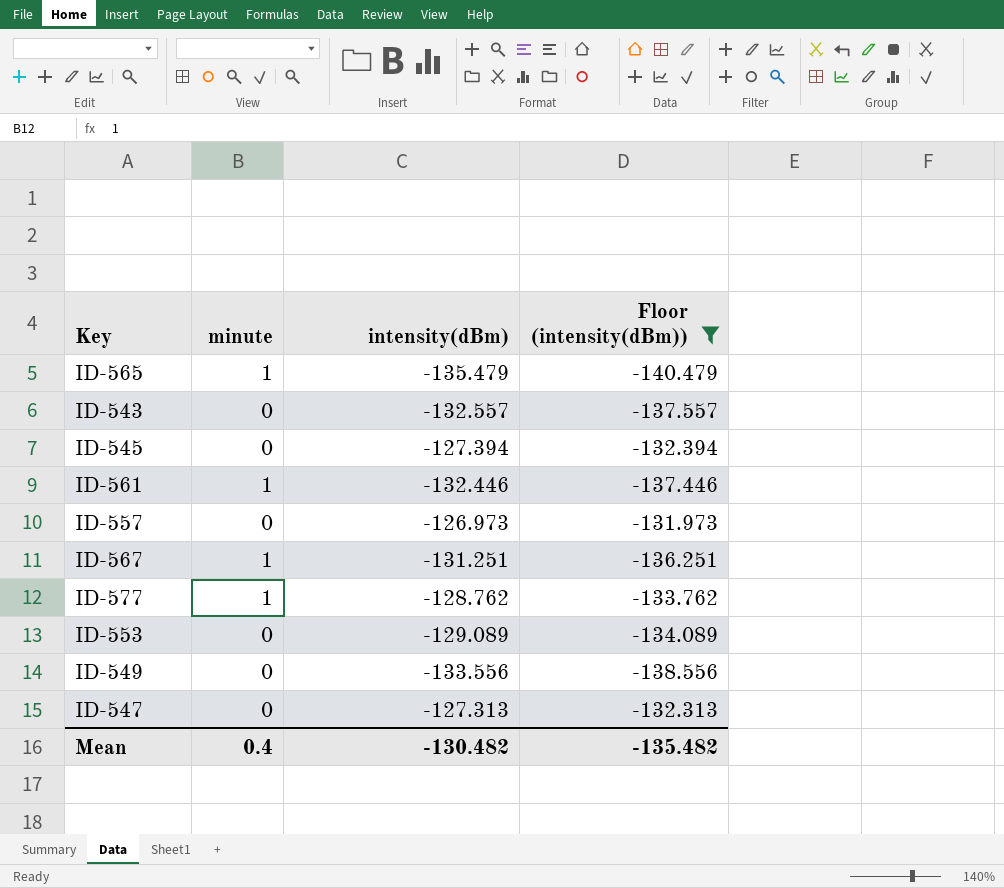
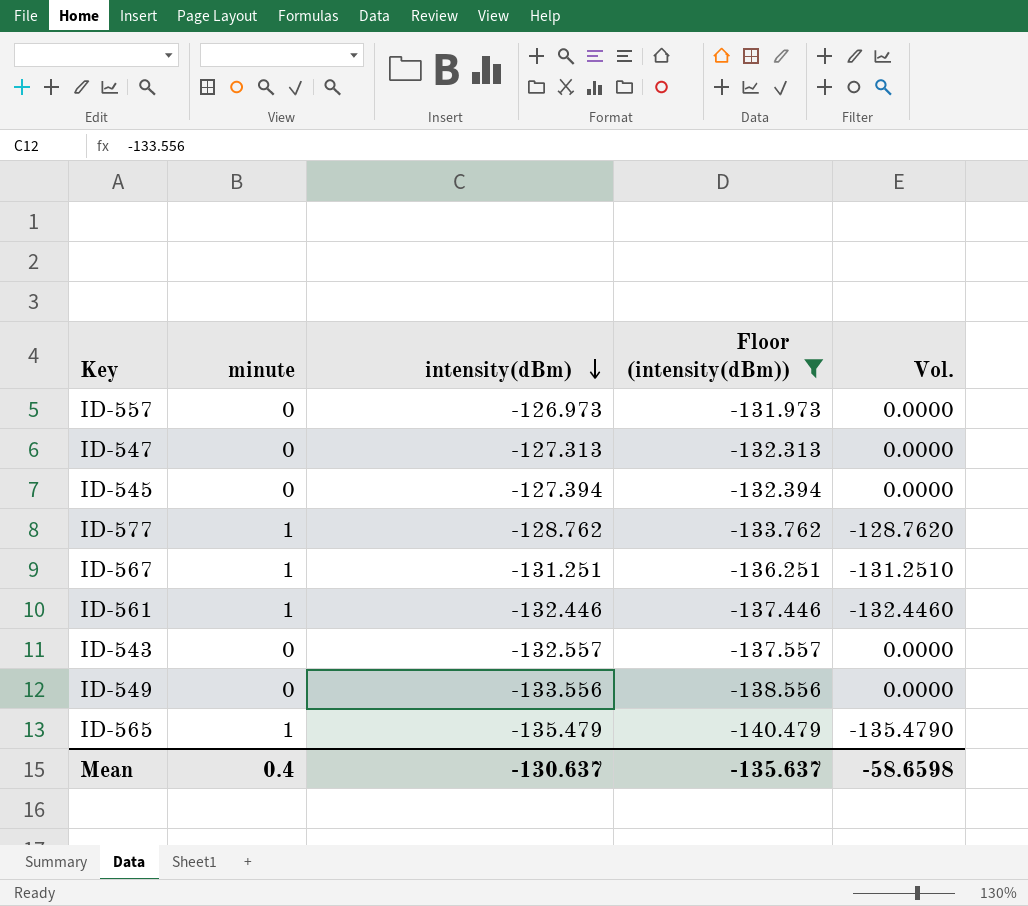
row order: none -> intensity(dBm) descending
column Vol. | formula: none -> [minute] * [intensity(dBm)]
row ID-553: 0 | -129.089 | -134.089 -> none
Mean | intensity(dBm): -130.482 -> -130.637
Mean | Floor (intensity(dBm)): -135.482 -> -135.637

